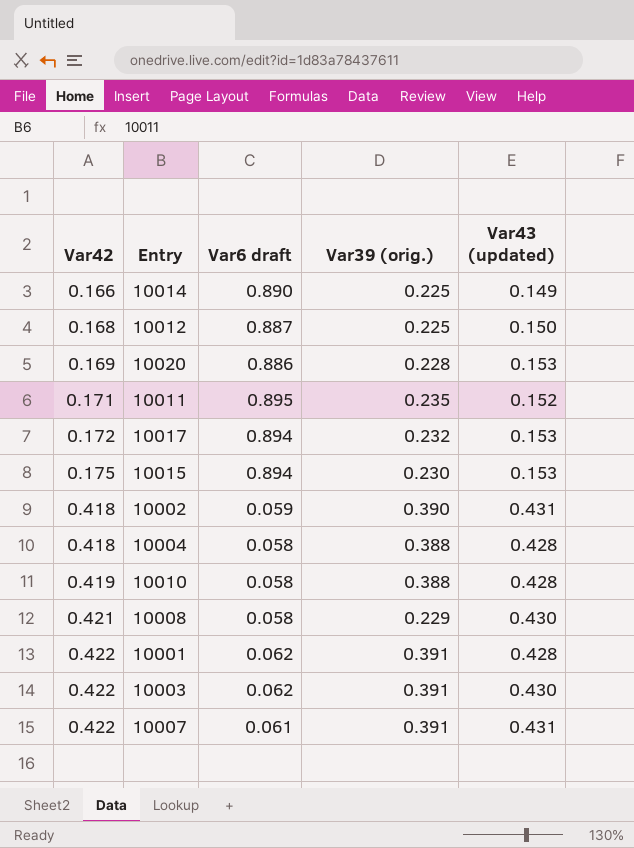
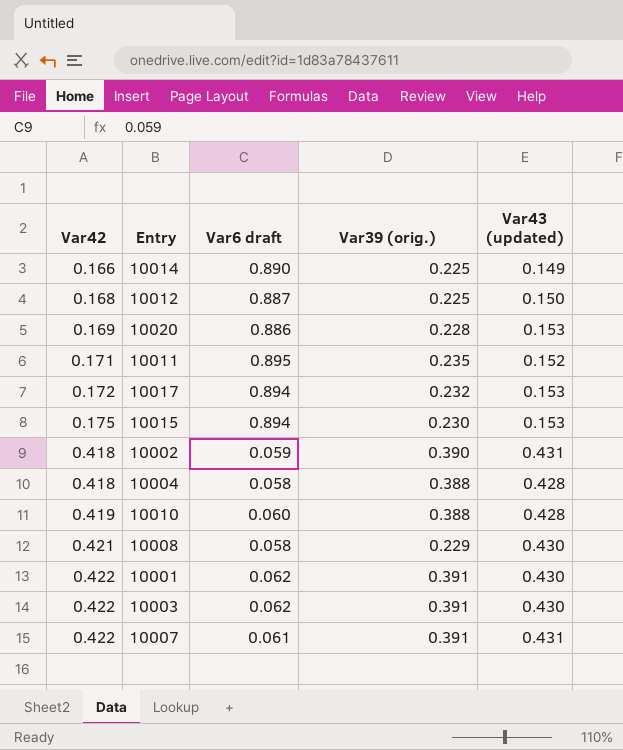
10010 | Var6 draft: 0.058 -> 0.060
10001 | Var43 (updated): 0.428 -> 0.430

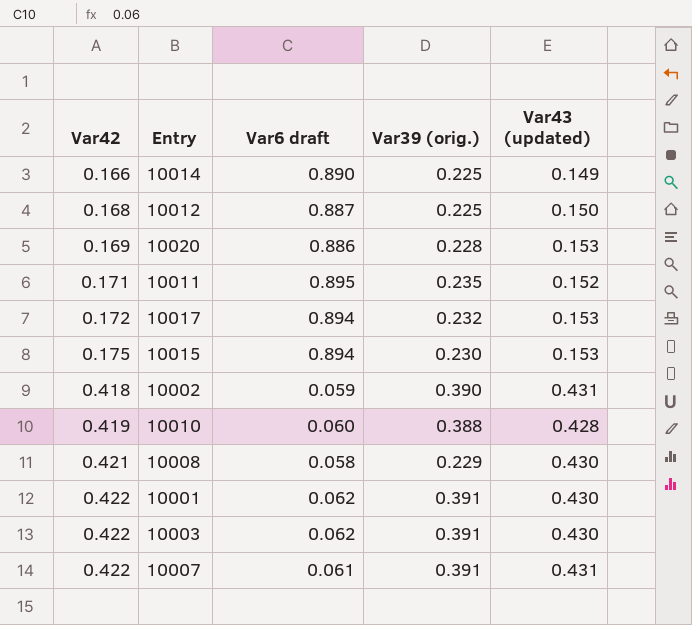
row 10004: 0.418 | 0.058 | 0.388 | 0.428 -> none

